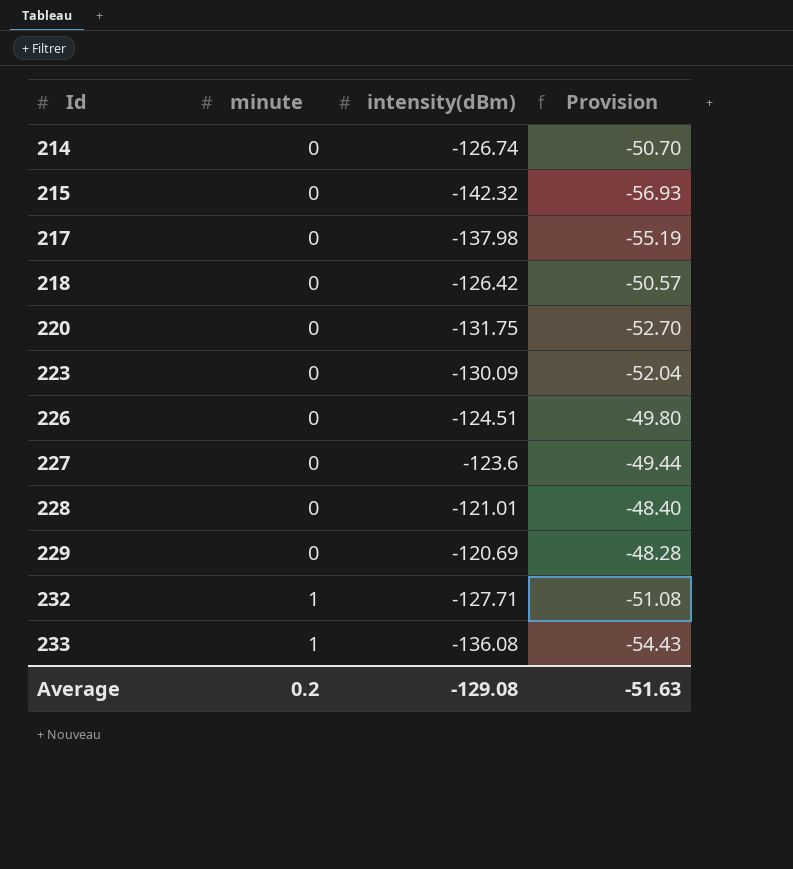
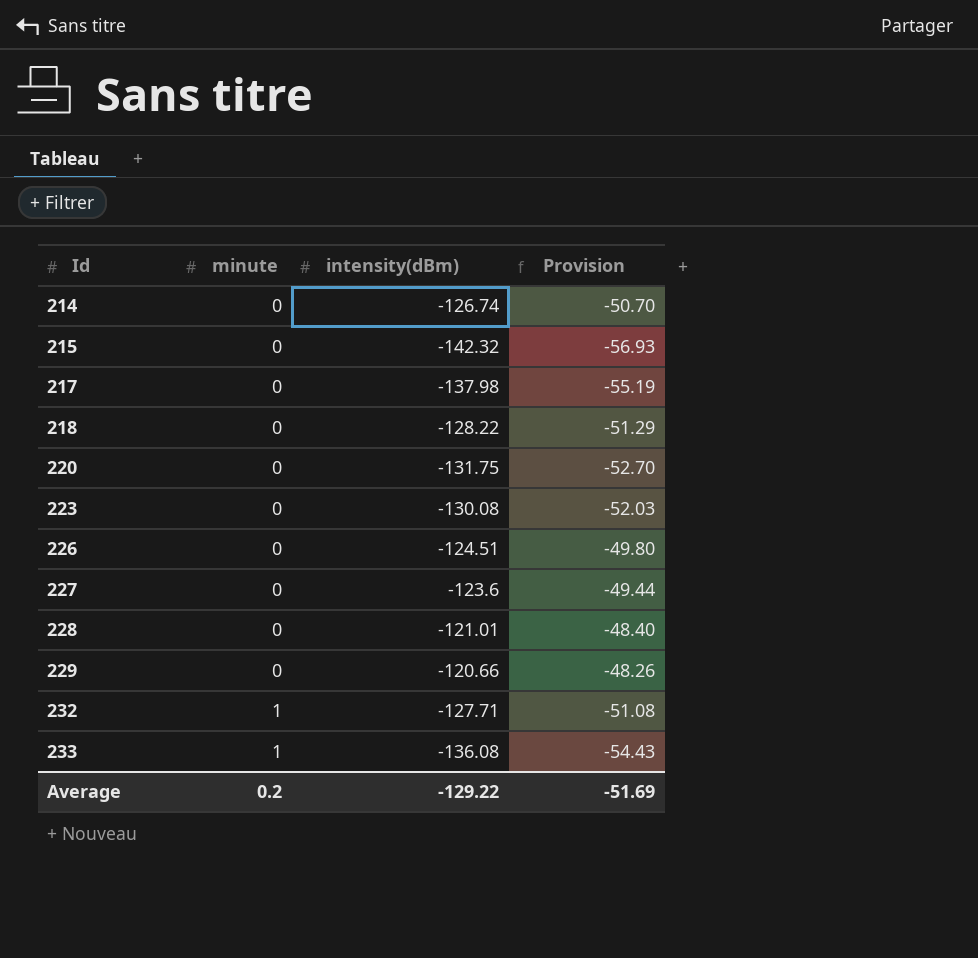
218 | intensity(dBm): -126.42 -> -128.22
218 | Provision: -50.57 -> -51.29
223 | intensity(dBm): -130.09 -> -130.08
223 | Provision: -52.04 -> -52.03
229 | intensity(dBm): -120.69 -> -120.66
229 | Provision: -48.28 -> -48.26
Average | intensity(dBm): -129.08 -> -129.22
Average | Provision: -51.63 -> -51.69

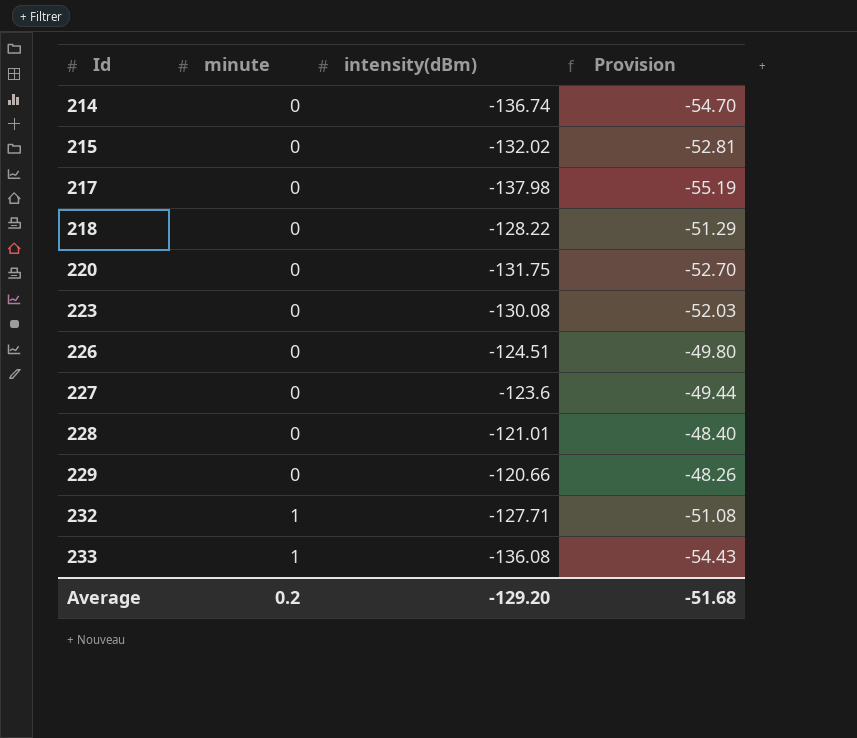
214 | intensity(dBm): -126.74 -> -136.74
214 | Provision: -50.70 -> -54.70
215 | intensity(dBm): -142.32 -> -132.02
215 | Provision: -56.93 -> -52.81
Average | intensity(dBm): -129.22 -> -129.20
Average | Provision: -51.69 -> -51.68

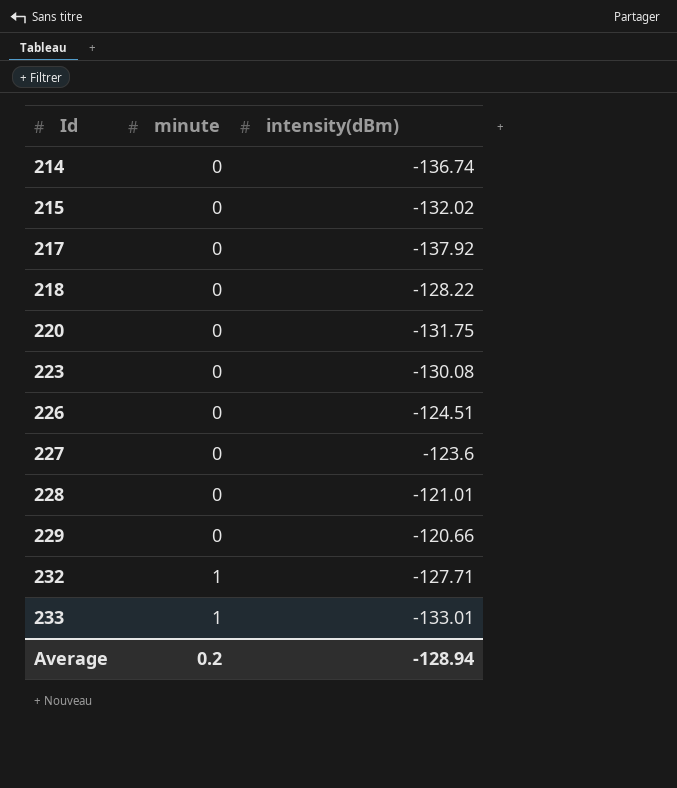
column Provision | formula: [intensity(dBm)] * 0.4 -> none
217 | intensity(dBm): -137.98 -> -137.92
233 | intensity(dBm): -136.08 -> -133.01
Average | intensity(dBm): -129.20 -> -128.94

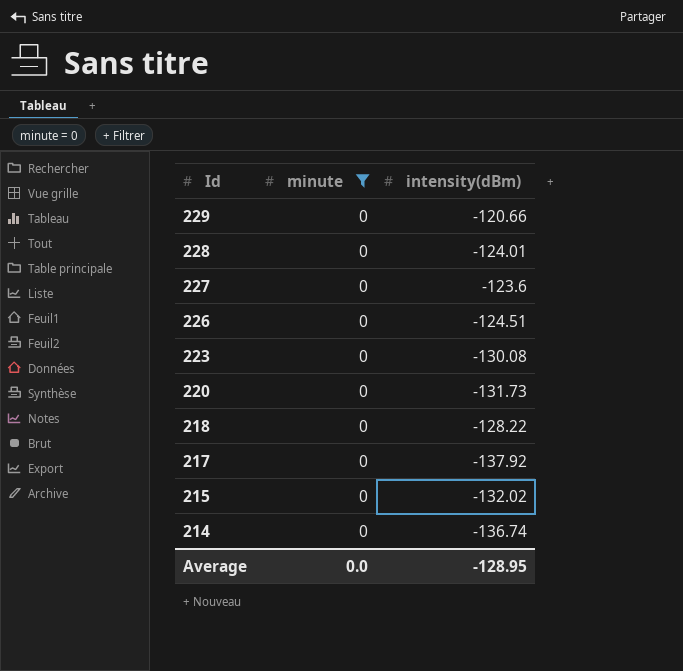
filter: none -> minute = 0
row order: Id ascending -> Id descending
228 | intensity(dBm): -121.01 -> -124.01
220 | intensity(dBm): -131.75 -> -131.73
Average | minute: 0.2 -> 0.0
Average | intensity(dBm): -128.94 -> -128.95

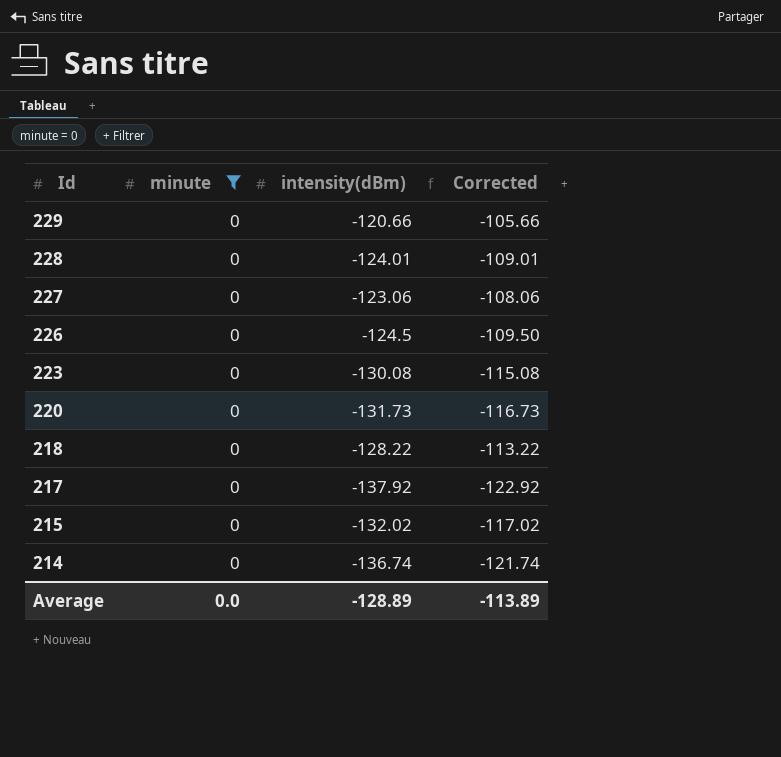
column Corrected | formula: none -> [intensity(dBm)] + 15
227 | intensity(dBm): -123.6 -> -123.06
226 | intensity(dBm): -124.51 -> -124.5
Average | intensity(dBm): -128.95 -> -128.89

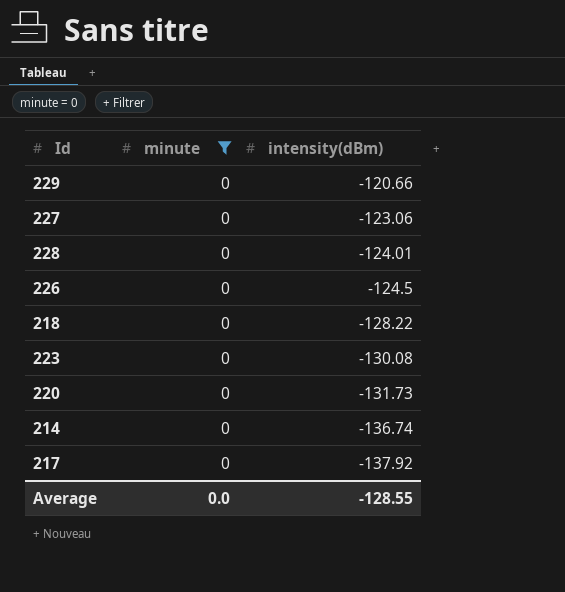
row order: Id descending -> intensity(dBm) descending
column Corrected | formula: [intensity(dBm)] + 15 -> none
row 215: 0 | -132.02 | -117.02 -> none
Average | intensity(dBm): -128.89 -> -128.55

